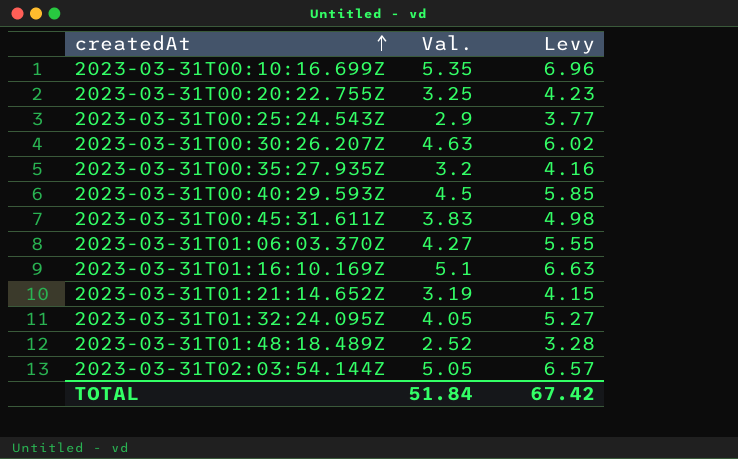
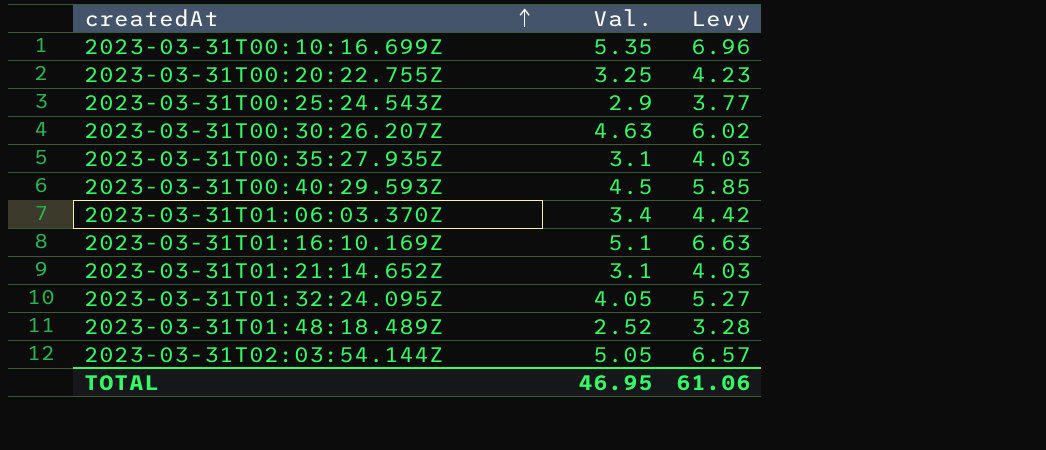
row 2023-03-31T00:45:31.611Z: 3.83 | 4.98 -> none
2023-03-31T00:35:27.935Z | Val.: 3.2 -> 3.1
2023-03-31T00:35:27.935Z | Levy: 4.16 -> 4.03
2023-03-31T01:06:03.370Z | Val.: 4.27 -> 3.4
2023-03-31T01:06:03.370Z | Levy: 5.55 -> 4.42
2023-03-31T01:21:14.652Z | Val.: 3.19 -> 3.1
2023-03-31T01:21:14.652Z | Levy: 4.15 -> 4.03
TOTAL | Val.: 51.84 -> 46.95
TOTAL | Levy: 67.42 -> 61.06

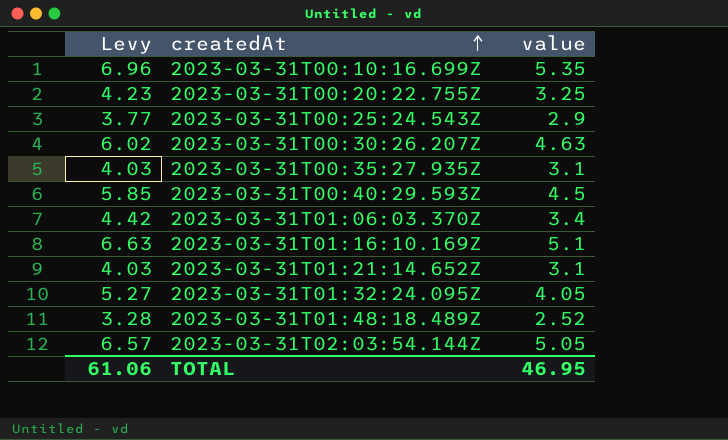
column Levy | position: 3 -> 1
column name: Val. -> value

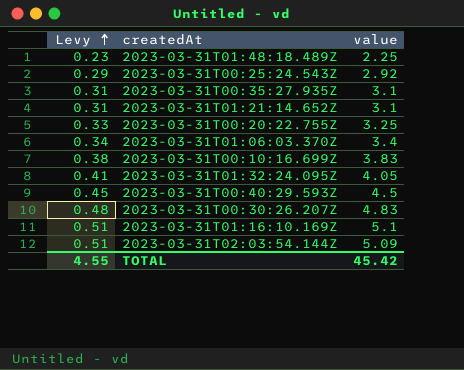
row order: createdAt ascending -> Levy ascending
column Levy | formula: [value] * 1.3 -> [value] * 0.1
2023-03-31T01:48:18.489Z | value: 2.52 -> 2.25
2023-03-31T00:25:24.543Z | value: 2.9 -> 2.92
2023-03-31T00:10:16.699Z | value: 5.35 -> 3.83
2023-03-31T00:30:26.207Z | value: 4.63 -> 4.83
2023-03-31T02:03:54.144Z | value: 5.05 -> 5.09
TOTAL | Levy: 61.06 -> 4.55
TOTAL | value: 46.95 -> 45.42

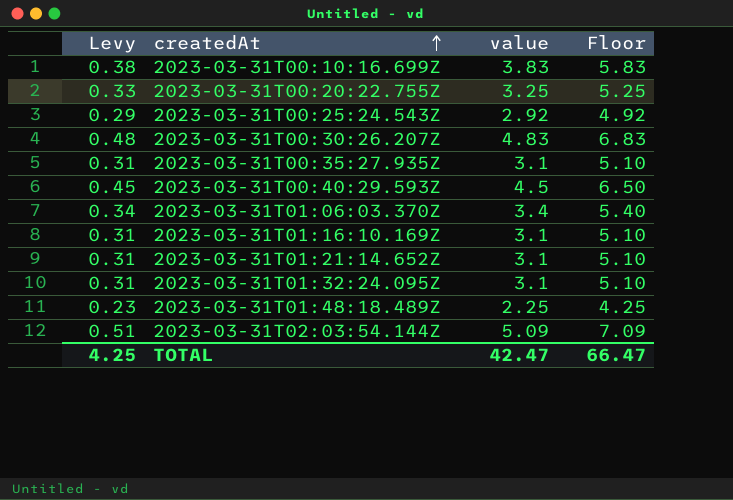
row order: Levy ascending -> createdAt ascending
column Floor | formula: none -> [value] + 2
2023-03-31T01:16:10.169Z | Levy: 0.51 -> 0.31
2023-03-31T01:16:10.169Z | value: 5.1 -> 3.1
2023-03-31T01:32:24.095Z | Levy: 0.41 -> 0.31
2023-03-31T01:32:24.095Z | value: 4.05 -> 3.1
TOTAL | Levy: 4.55 -> 4.25
TOTAL | value: 45.42 -> 42.47

